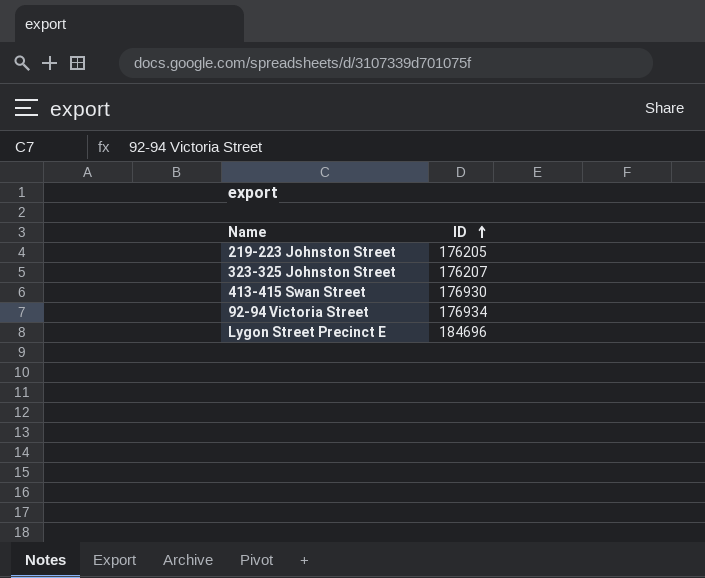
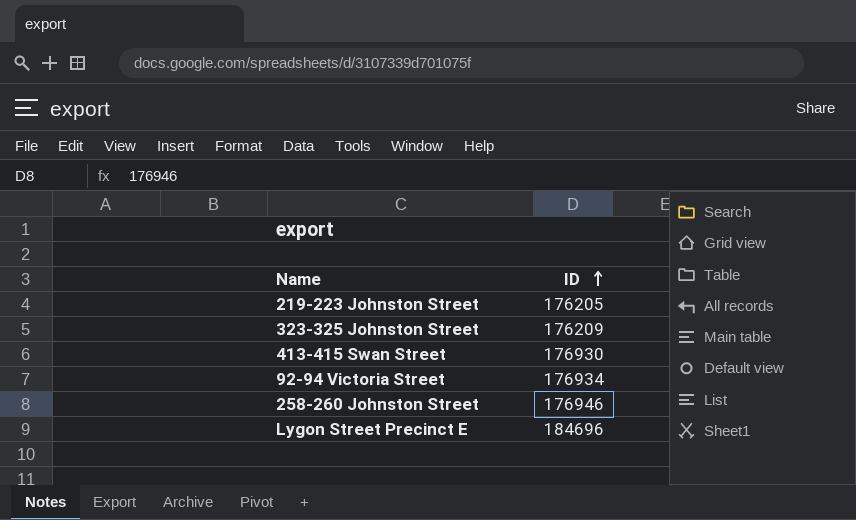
323-325 Johnston Street | ID: 176207 -> 176209
row 258-260 Johnston Street: none -> 176946

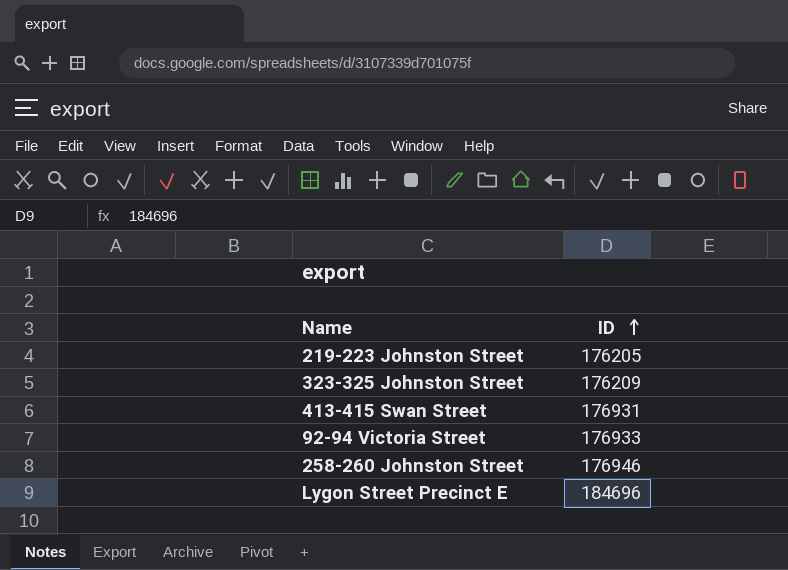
413-415 Swan Street | ID: 176930 -> 176931
92-94 Victoria Street | ID: 176934 -> 176933

